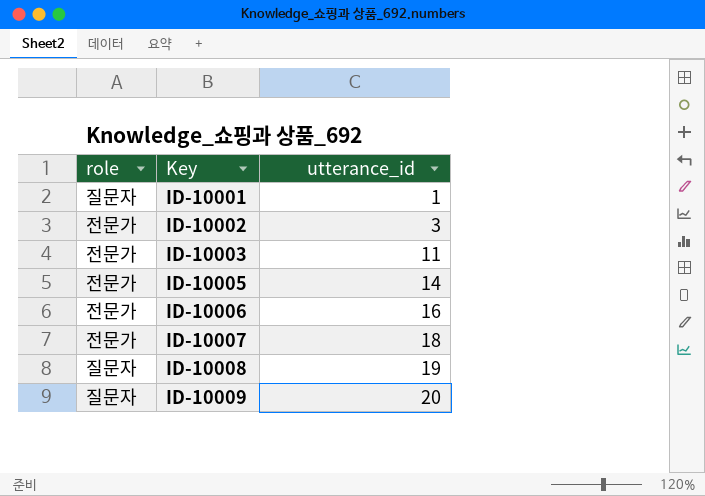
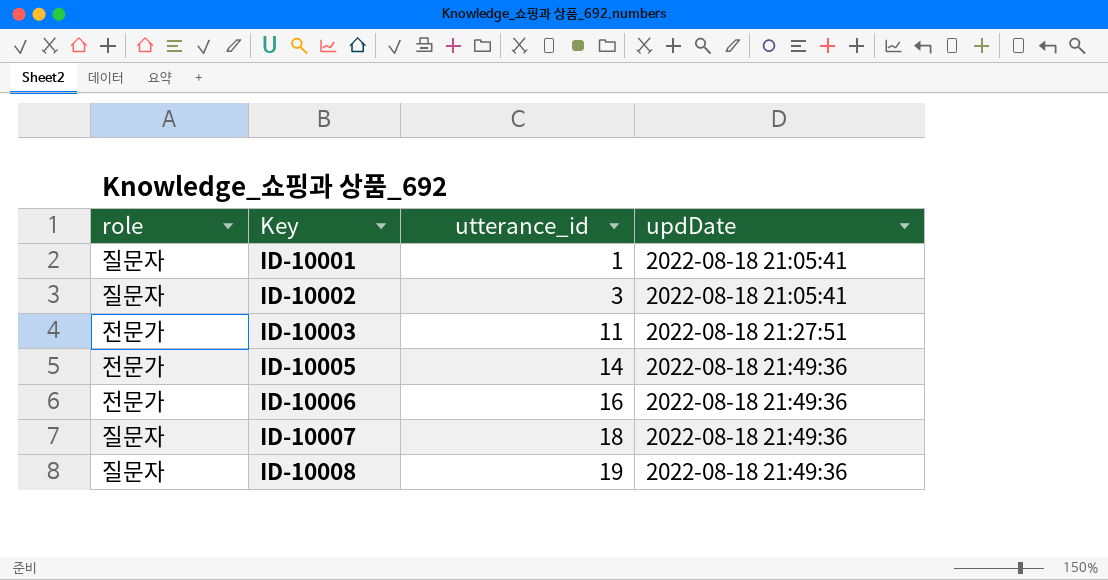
column updDate | position: none -> 4
row ID-10009: 질문자 | 20 -> none
ID-10002 | role: 전문가 -> 질문자
ID-10007 | role: 전문가 -> 질문자

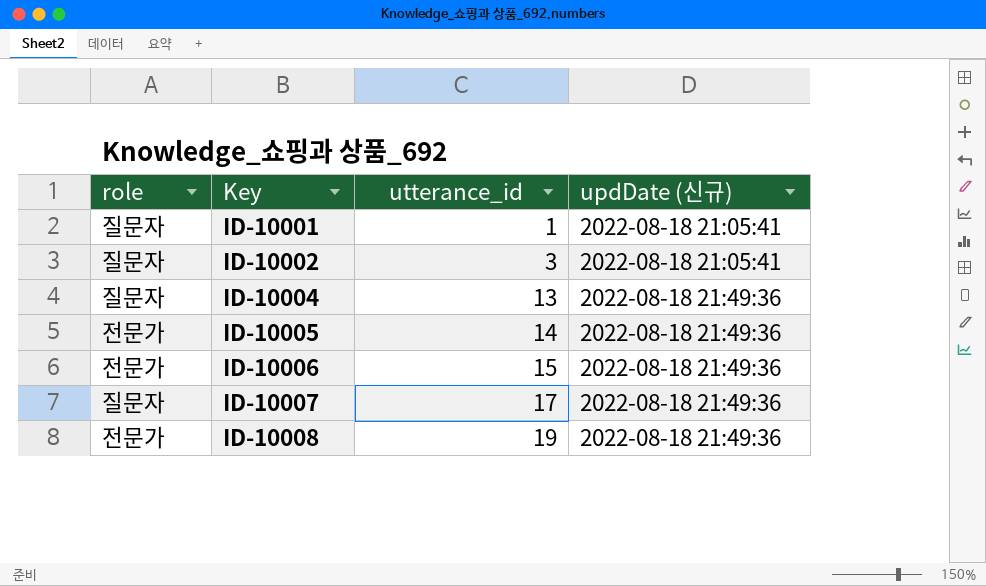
column name: updDate -> updDate (신규)
row ID-10003: 전문가 | 11 | 2022-08-18 21:27:51 -> none
row ID-10004: none -> 질문자 | 13 | 2022-08-18 21:49:36
ID-10006 | utterance_id: 16 -> 15
ID-10007 | utterance_id: 18 -> 17
ID-10008 | role: 질문자 -> 전문가

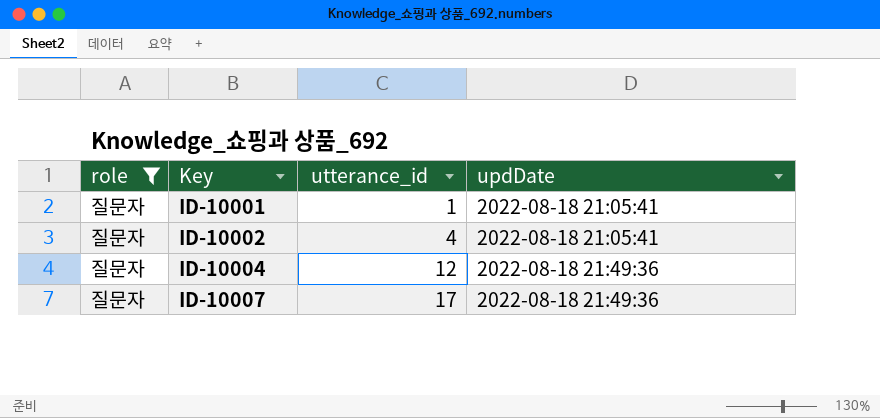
filter: none -> role = 질문자
column name: updDate (신규) -> updDate
ID-10002 | utterance_id: 3 -> 4
ID-10004 | utterance_id: 13 -> 12

